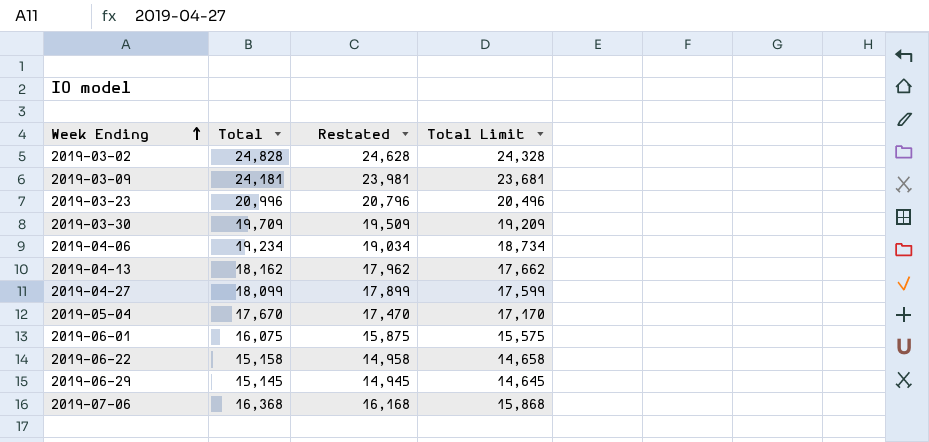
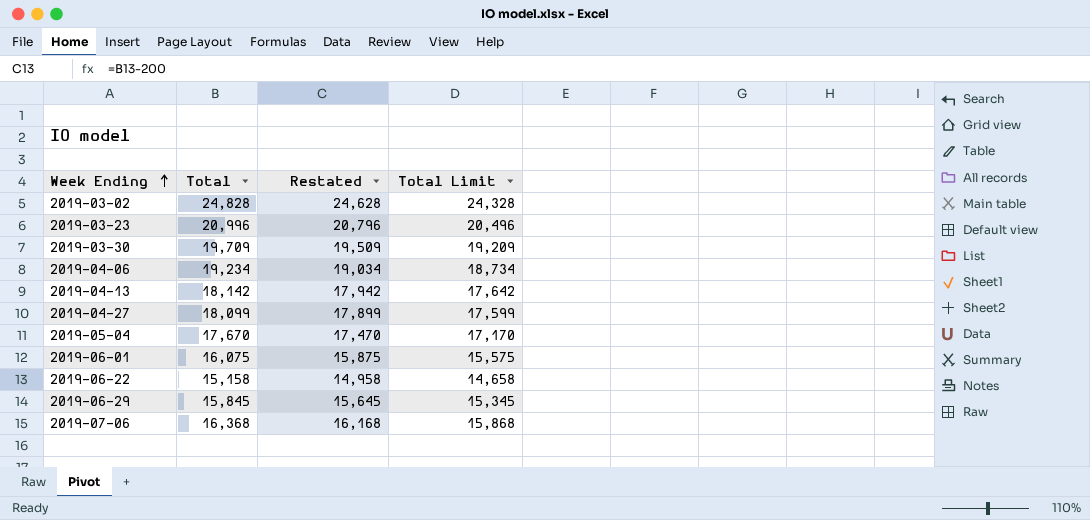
row 2019-03-09: 24,181 | 23,981 | 23,681 -> none
2019-04-13 | Total: 18,162 -> 18,142
2019-04-13 | Restated: 17,962 -> 17,942
2019-04-13 | Total Limit: 17,662 -> 17,642
2019-06-29 | Total: 15,145 -> 15,845
2019-06-29 | Restated: 14,945 -> 15,645
2019-06-29 | Total Limit: 14,645 -> 15,345

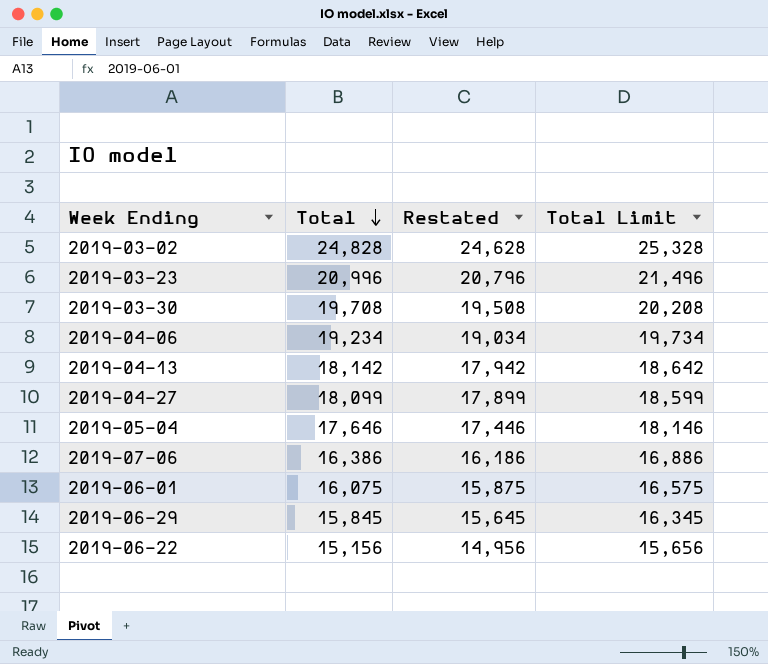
row order: Week Ending ascending -> Total descending
column Total Limit | formula: [Total] - 500 -> [Total] + 500
2019-03-30 | Total: 19,709 -> 19,708
2019-03-30 | Restated: 19,509 -> 19,508
2019-05-04 | Total: 17,670 -> 17,646
2019-05-04 | Restated: 17,470 -> 17,446
2019-07-06 | Total: 16,368 -> 16,386
2019-07-06 | Restated: 16,168 -> 16,186
2019-06-22 | Total: 15,158 -> 15,156
2019-06-22 | Restated: 14,958 -> 14,956

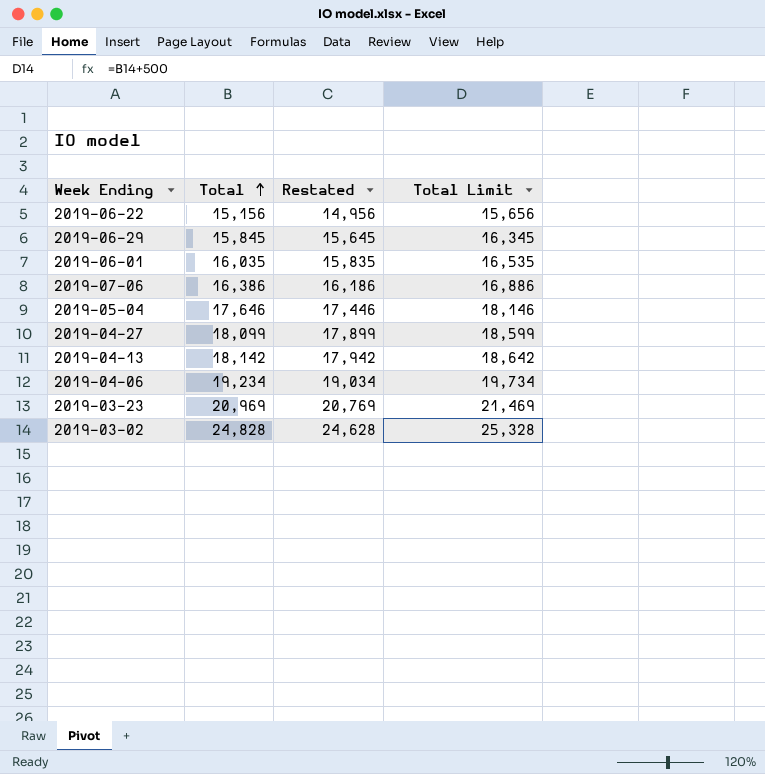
row order: Total descending -> Total ascending
row 2019-03-30: 19,708 | 19,508 | 20,208 -> none
2019-06-01 | Total: 16,075 -> 16,035
2019-06-01 | Restated: 15,875 -> 15,835
2019-06-01 | Total Limit: 16,575 -> 16,535
2019-03-23 | Total: 20,996 -> 20,969
2019-03-23 | Restated: 20,796 -> 20,769
2019-03-23 | Total Limit: 21,496 -> 21,469

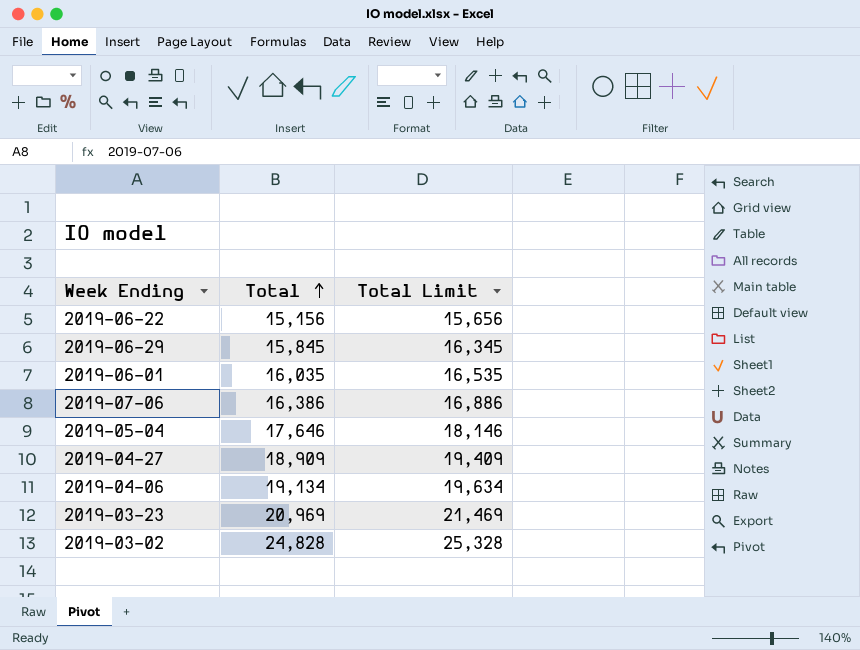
column Restated | formula: [Total] - 200 -> none
row 2019-04-13: 18,142 | 17,942 | 18,642 -> none
2019-04-27 | Total: 18,099 -> 18,909
2019-04-27 | Total Limit: 18,599 -> 19,409
2019-04-06 | Total: 19,234 -> 19,134
2019-04-06 | Total Limit: 19,734 -> 19,634

